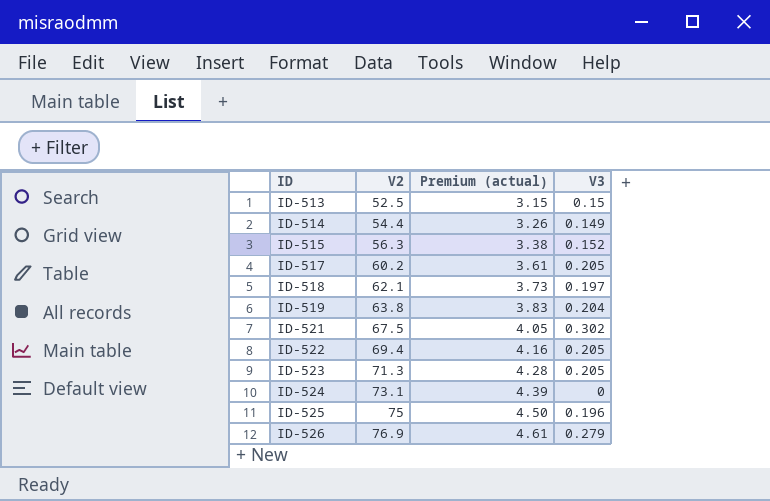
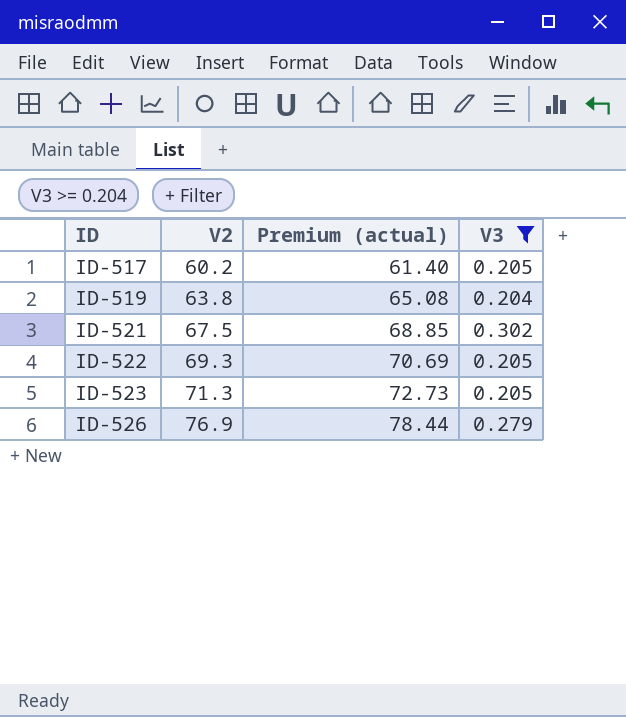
filter: none -> V3 >= 0.204
column Premium (actual) | formula: [V2] * 0.06 -> [V2] * 1.02
ID-522 | V2: 69.4 -> 69.3

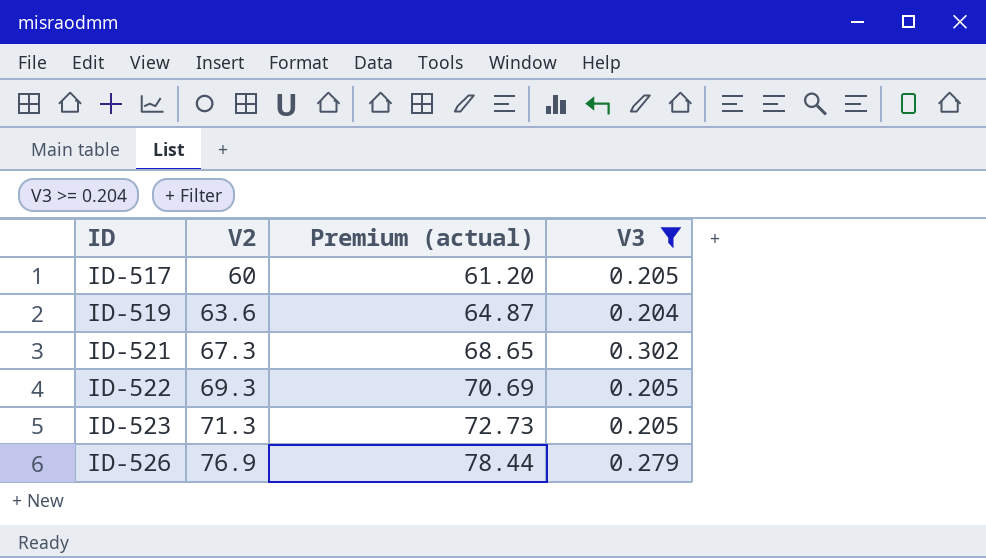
ID-517 | V2: 60.2 -> 60
ID-517 | Premium (actual): 61.40 -> 61.20
ID-519 | V2: 63.8 -> 63.6
ID-519 | Premium (actual): 65.08 -> 64.87
ID-521 | V2: 67.5 -> 67.3
ID-521 | Premium (actual): 68.85 -> 68.65

